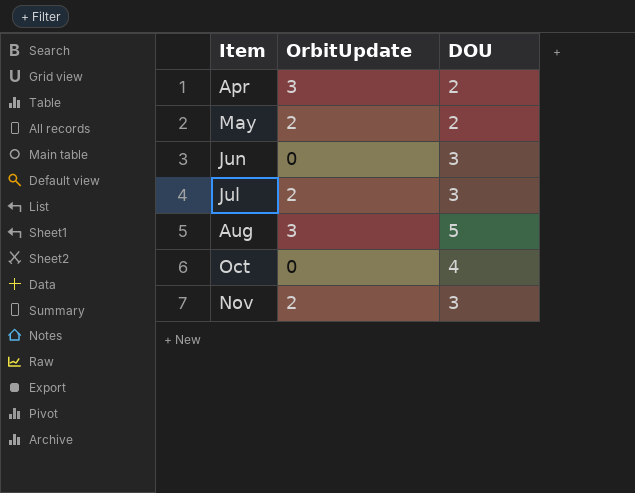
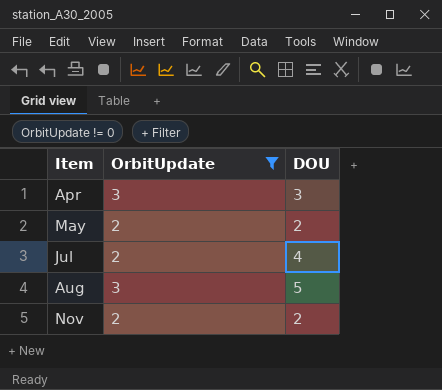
filter: none -> OrbitUpdate != 0
Apr | DOU: 2 -> 3
Jul | DOU: 3 -> 4
Nov | DOU: 3 -> 2

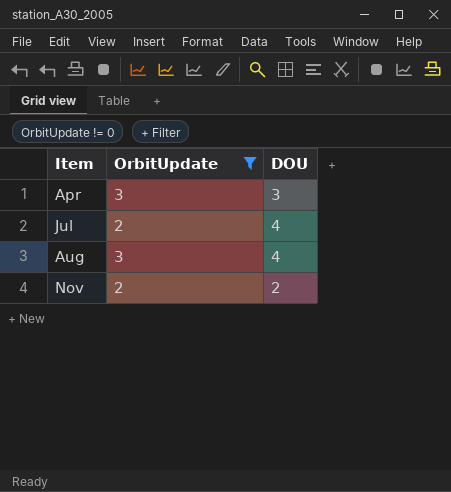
row May: 2 | 2 -> none
Aug | DOU: 5 -> 4

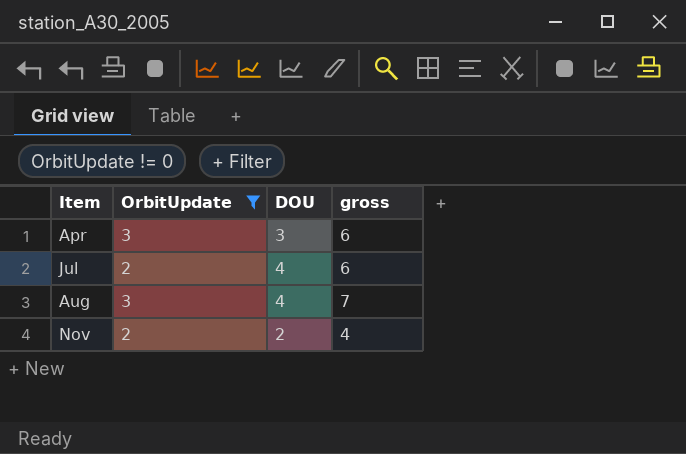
column gross | formula: none -> [OrbitUpdate] + [DOU]

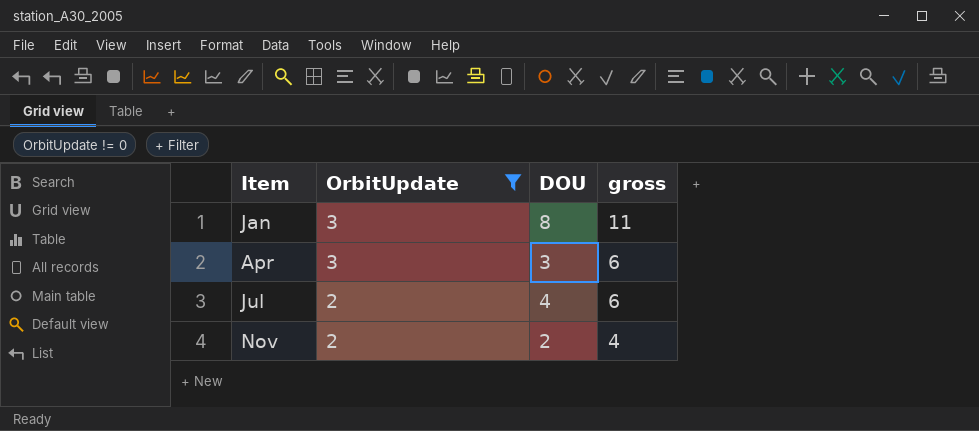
row Aug: 3 | 4 | 7 -> none
row Jan: none -> 3 | 8 | 11

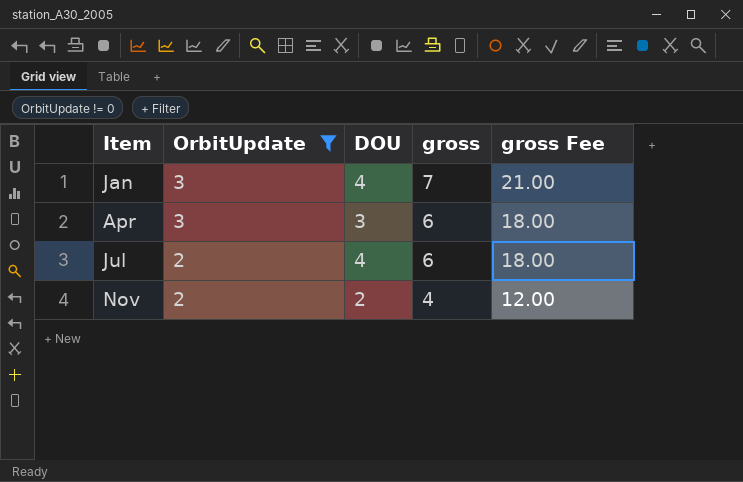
column gross Fee | formula: none -> [gross] * 3
Jan | DOU: 8 -> 4
Jan | gross: 11 -> 7

